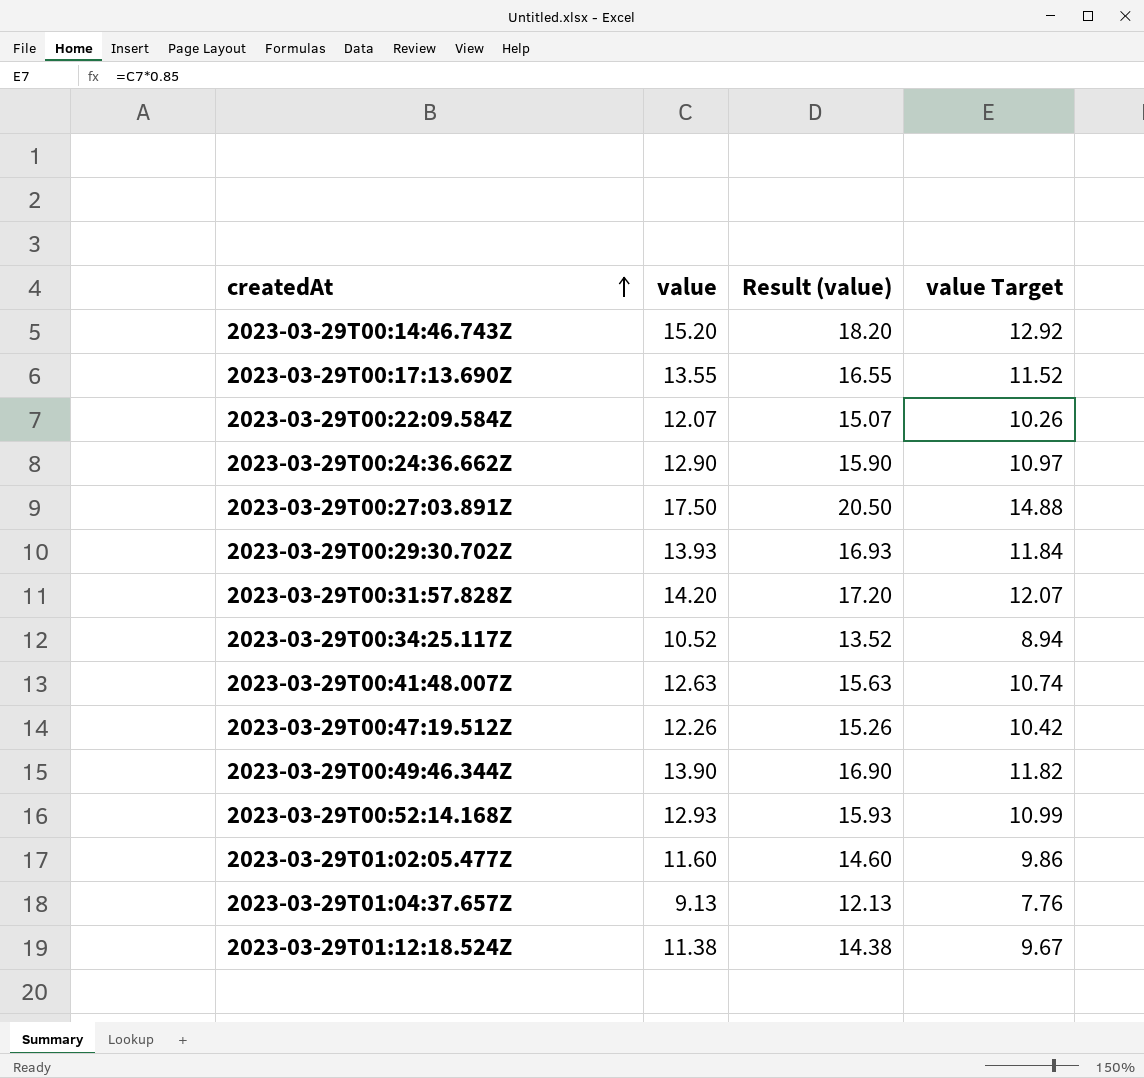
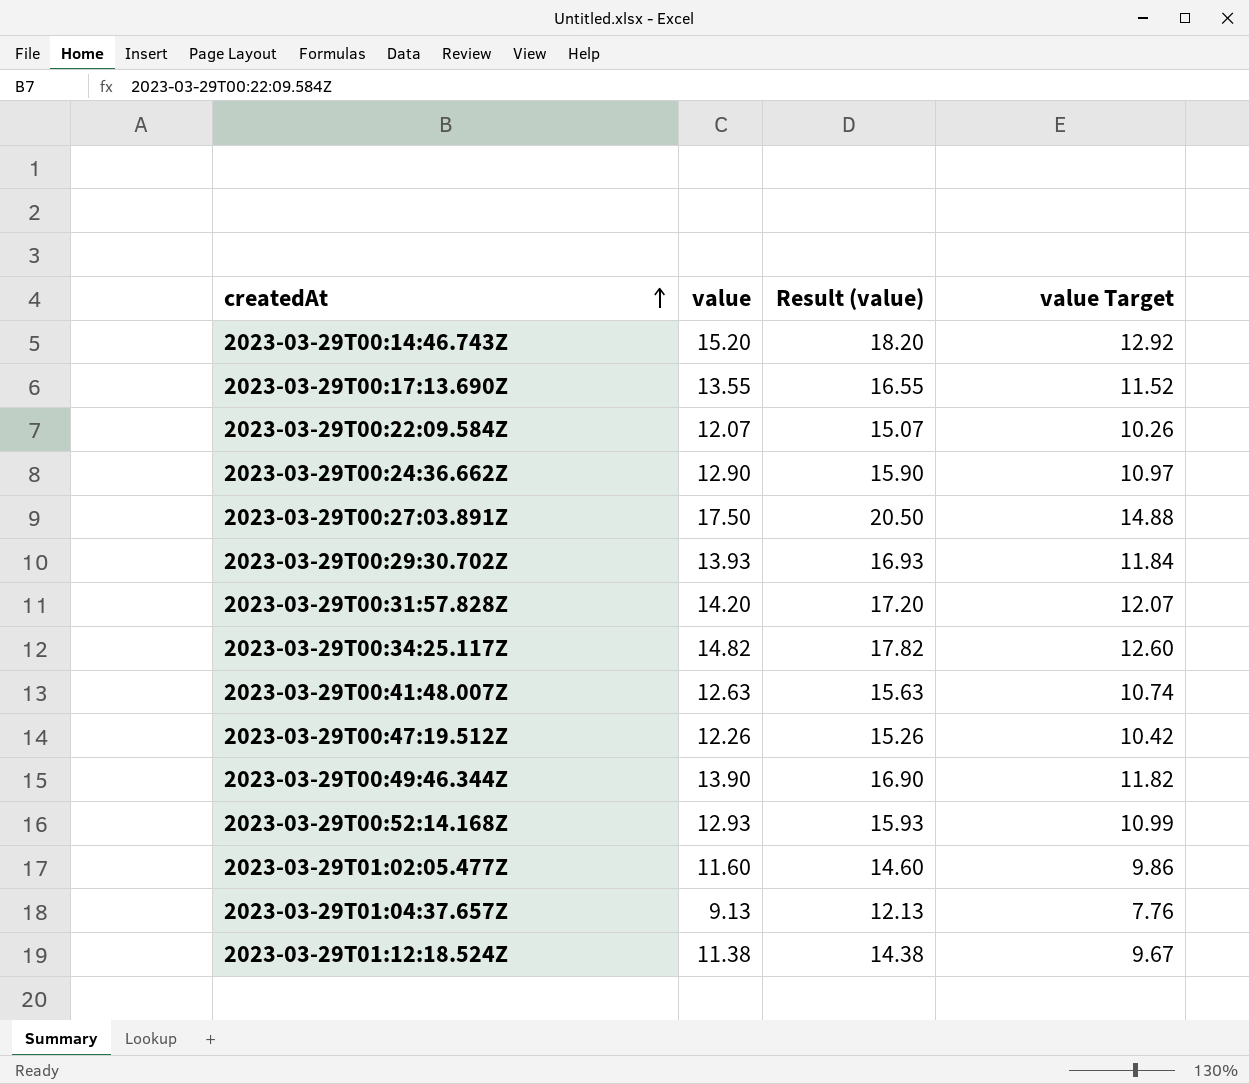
2023-03-29T00:34:25.117Z | value: 10.52 -> 14.82
2023-03-29T00:34:25.117Z | Result (value): 13.52 -> 17.82
2023-03-29T00:34:25.117Z | value Target: 8.94 -> 12.60

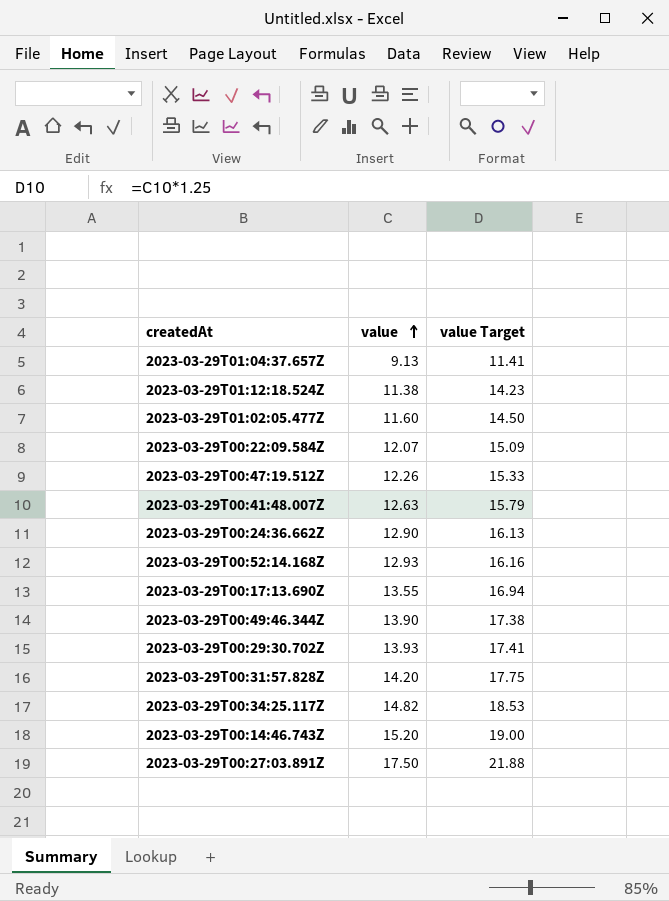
row order: createdAt ascending -> value ascending
column Result (value) | formula: [value] + 3 -> none
column value Target | formula: [value] * 0.85 -> [value] * 1.25

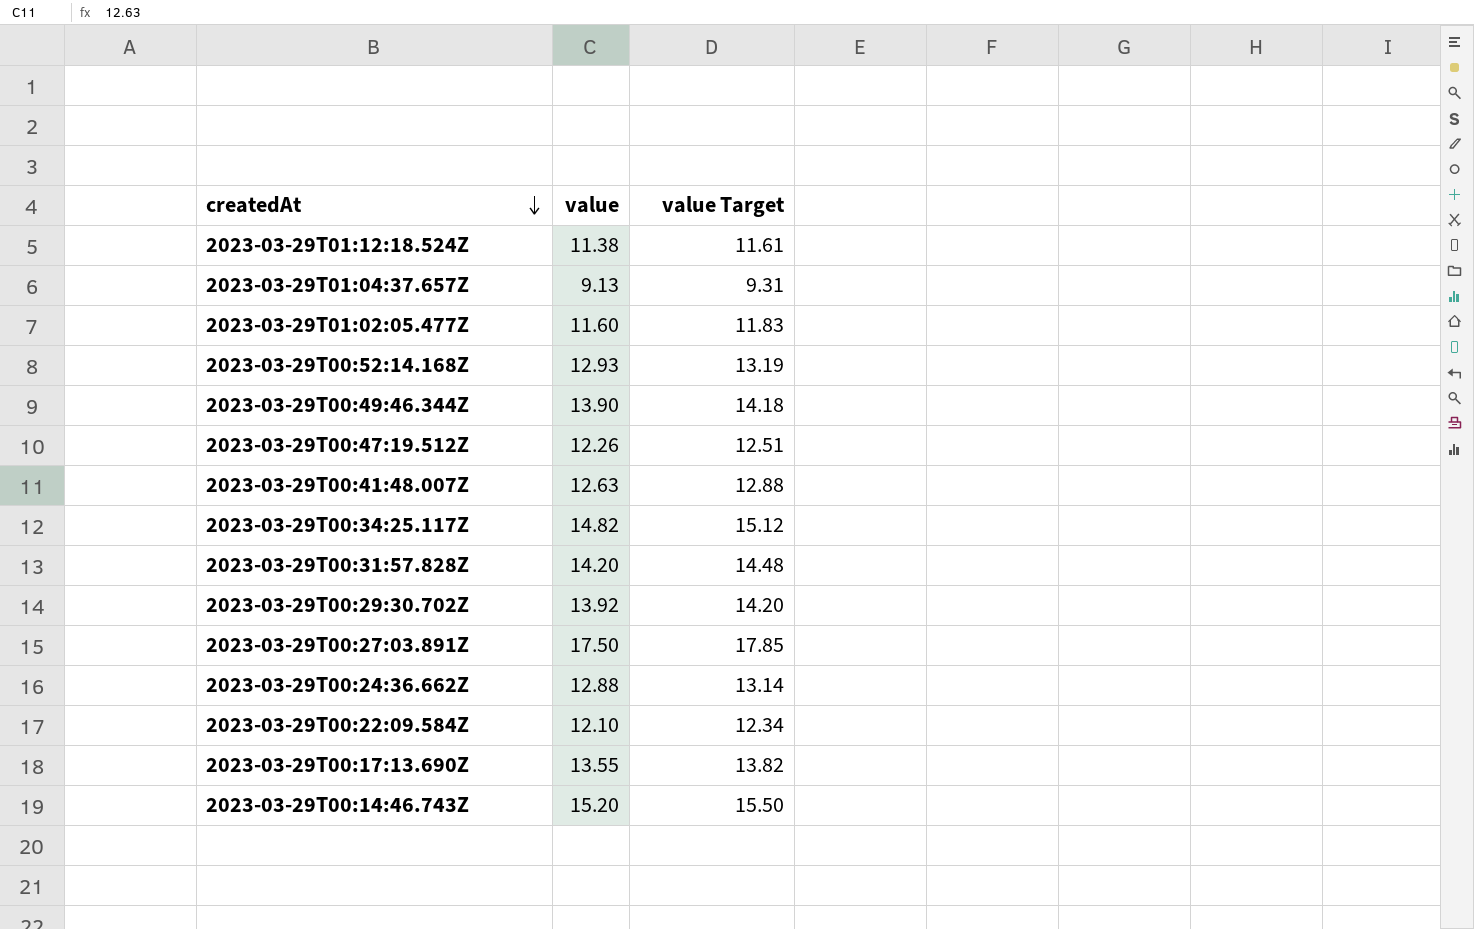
row order: value ascending -> createdAt descending
column value Target | formula: [value] * 1.25 -> [value] * 1.02
2023-03-29T00:29:30.702Z | value: 13.93 -> 13.92
2023-03-29T00:24:36.662Z | value: 12.90 -> 12.88
2023-03-29T00:22:09.584Z | value: 12.07 -> 12.10

